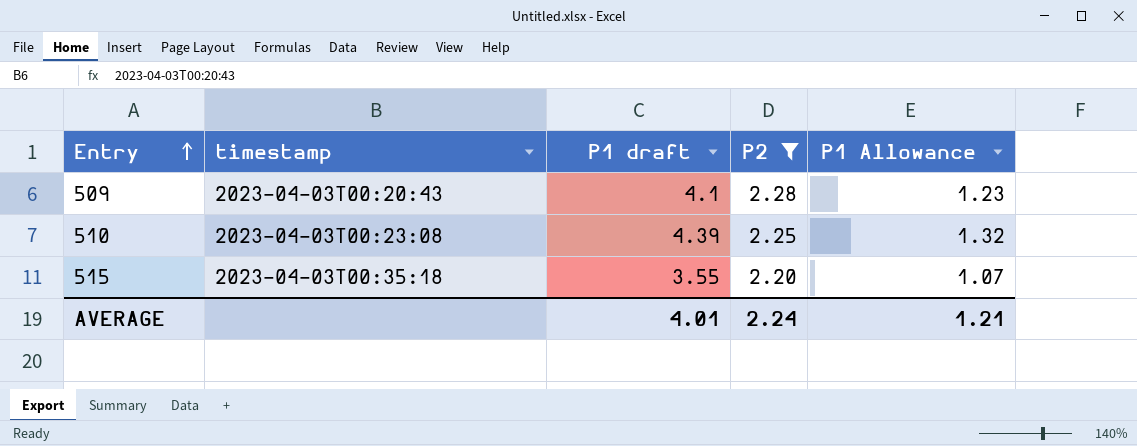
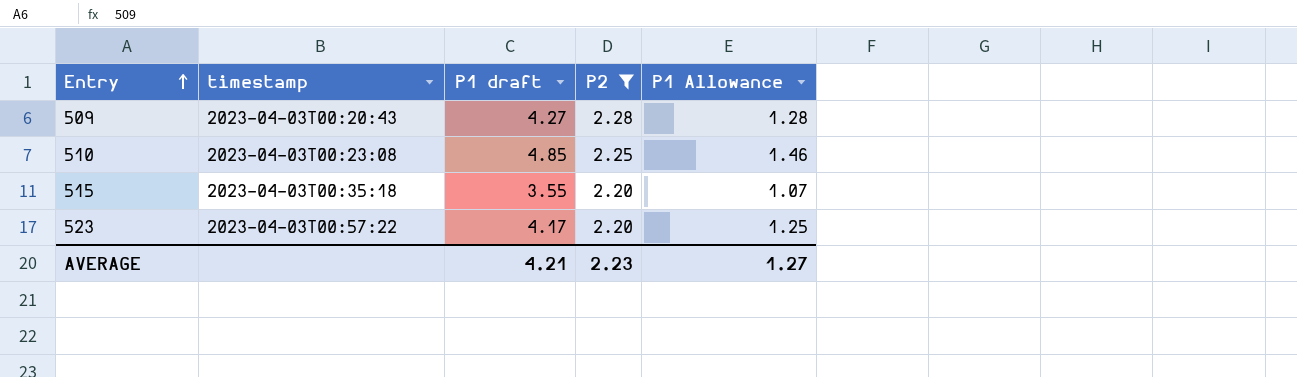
509 | P1 draft: 4.1 -> 4.27
509 | P1 Allowance: 1.23 -> 1.28
510 | P1 draft: 4.39 -> 4.85
510 | P1 Allowance: 1.32 -> 1.46
row 523: none -> 2023-04-03T00:57:22 | 4.17 | 2.20 | 1.25
AVERAGE | P1 draft: 4.01 -> 4.21
AVERAGE | P2: 2.24 -> 2.23
AVERAGE | P1 Allowance: 1.21 -> 1.27

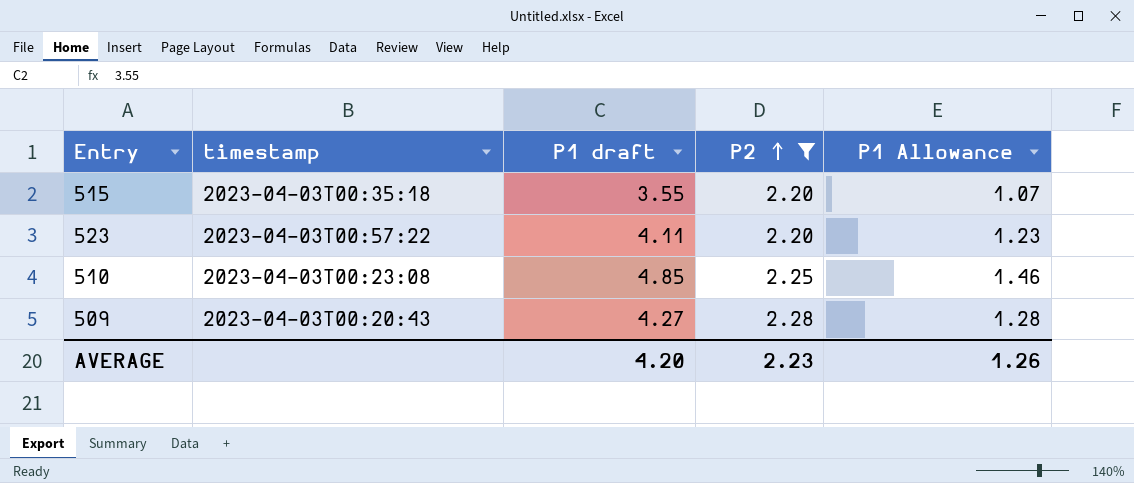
row order: Entry ascending -> P2 ascending
523 | P1 draft: 4.17 -> 4.11
523 | P1 Allowance: 1.25 -> 1.23
AVERAGE | P1 draft: 4.21 -> 4.20
AVERAGE | P1 Allowance: 1.27 -> 1.26

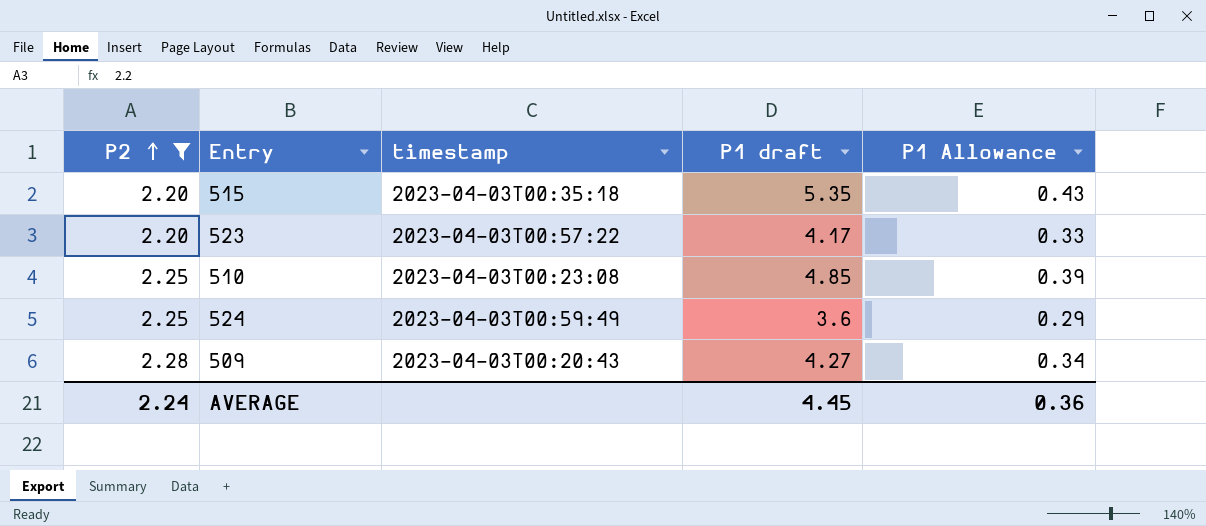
column P2 | position: 4 -> 1
column P1 Allowance | formula: [P1 draft] * 0.3 -> [P1 draft] * 0.08
515 | P1 draft: 3.55 -> 5.35
523 | P1 draft: 4.11 -> 4.17
row 524: none -> 2.25 | 2023-04-03T00:59:49 | 3.6 | 0.29
AVERAGE | P2: 2.23 -> 2.24
AVERAGE | P1 draft: 4.20 -> 4.45
AVERAGE | P1 Allowance: 1.26 -> 0.36

